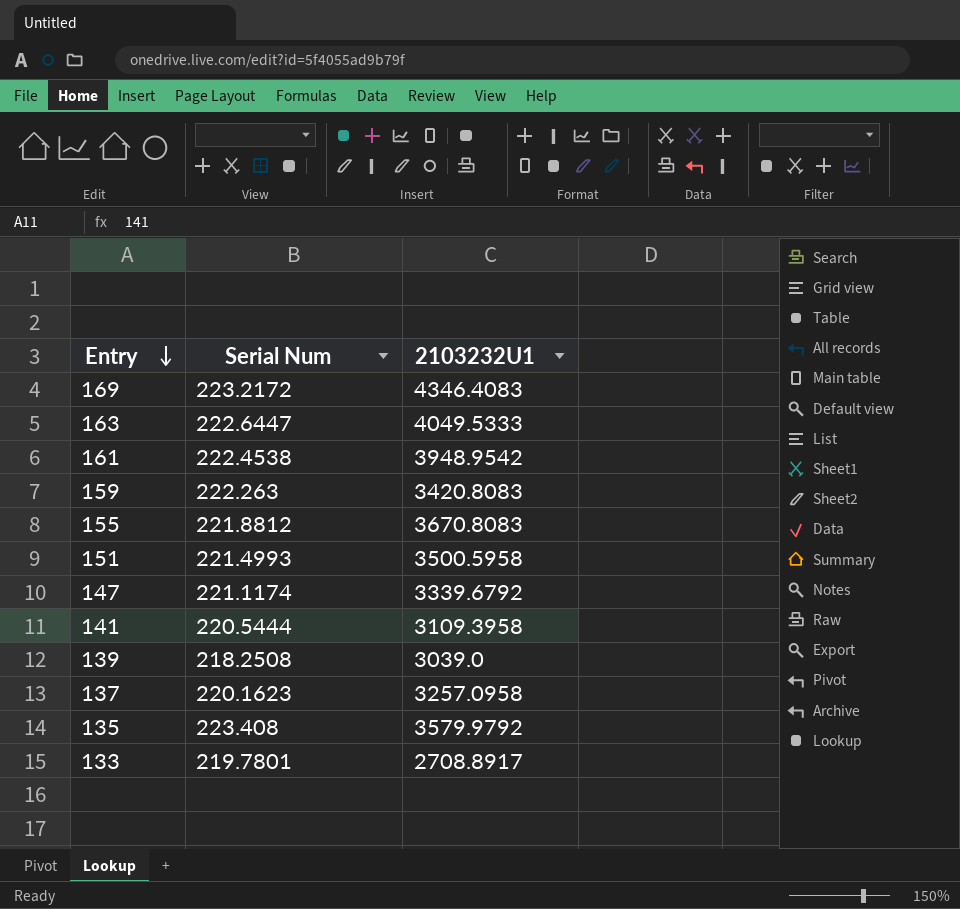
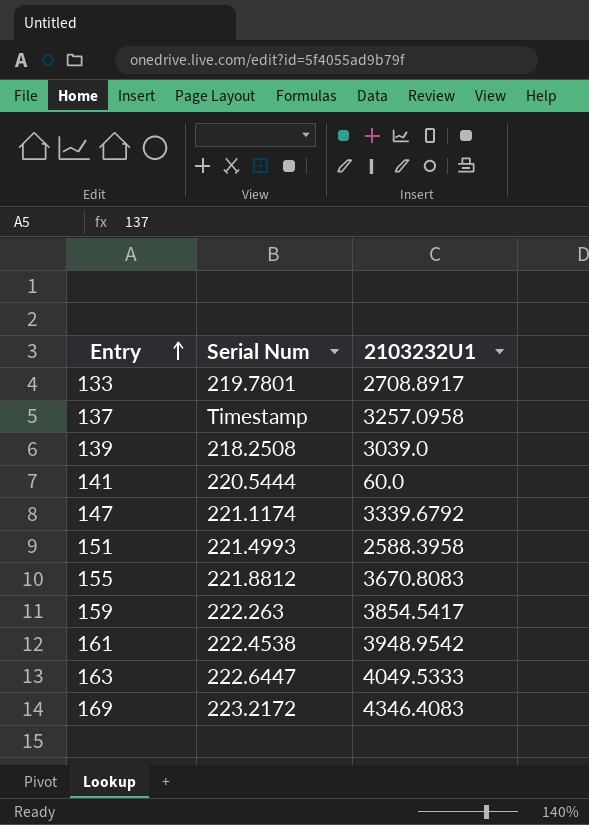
row order: Entry descending -> Entry ascending
row 135: 223.408 | 3579.9792 -> none
137 | Serial Num: 220.1623 -> Timestamp
141 | 2103232U1: 3109.3958 -> 60.0
151 | 2103232U1: 3500.5958 -> 2588.3958
159 | 2103232U1: 3420.8083 -> 3854.5417

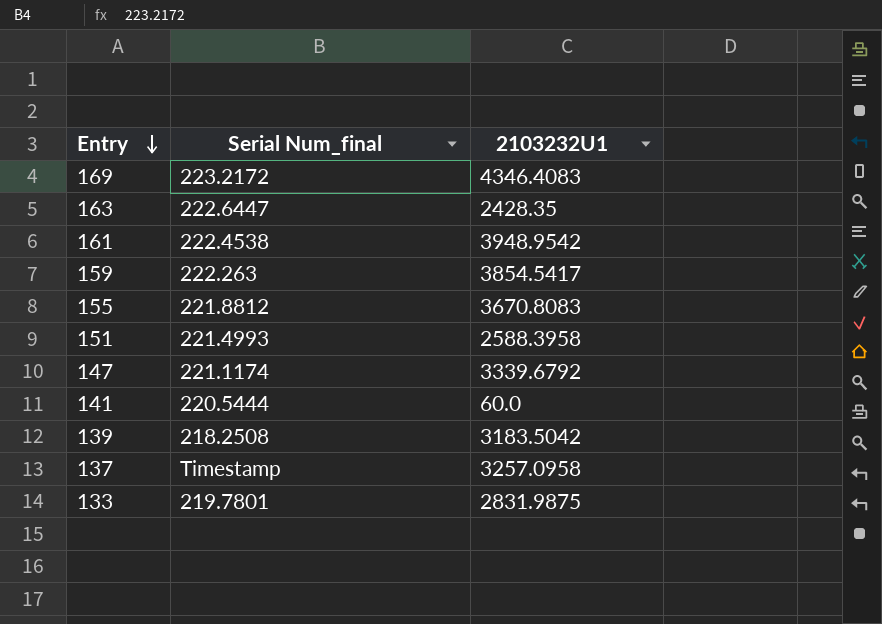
row order: Entry ascending -> Entry descending
column name: Serial Num -> Serial Num_final
163 | 2103232U1: 4049.5333 -> 2428.35
139 | 2103232U1: 3039.0 -> 3183.5042
133 | 2103232U1: 2708.8917 -> 2831.9875

